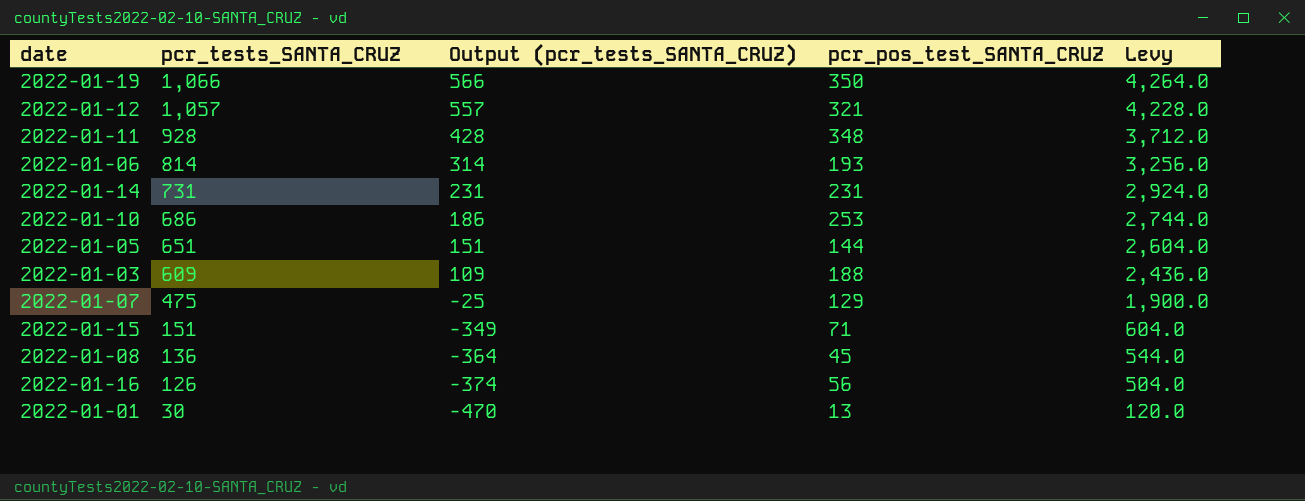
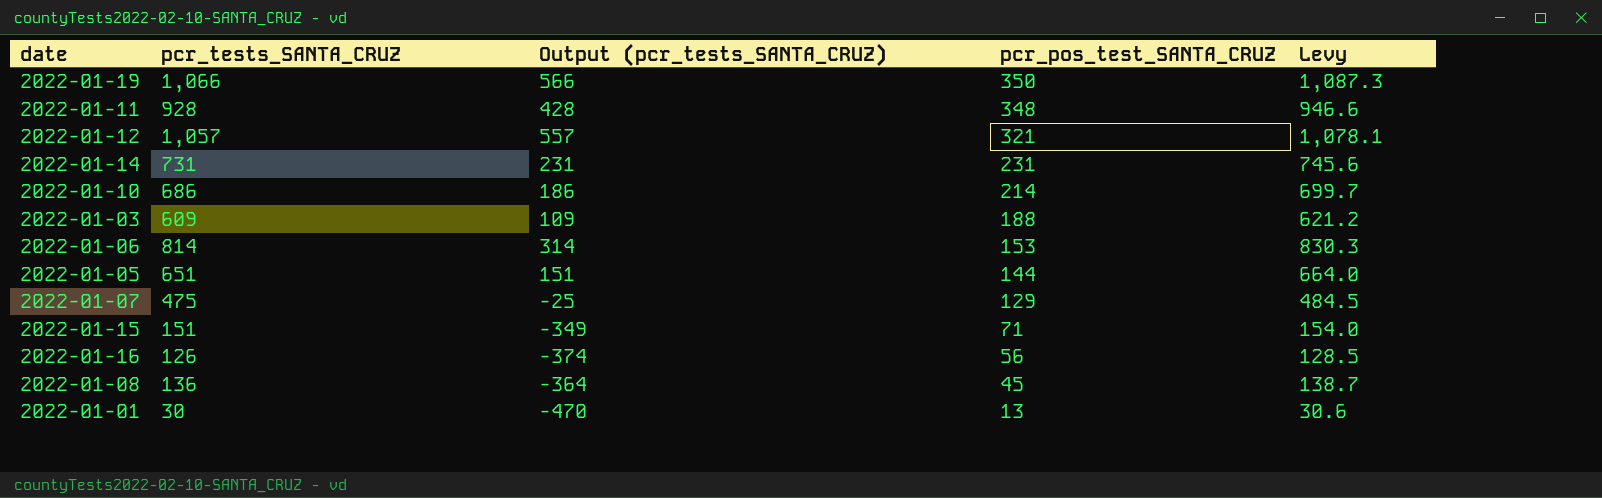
row order: pcr_tests_SANTA_CRUZ descending -> pcr_pos_test_SANTA_CRUZ descending
column Levy | formula: [pcr_tests_SANTA_CRUZ] * 4 -> [pcr_tests_SANTA_CRUZ] * 1.02
2022-01-10 | pcr_pos_test_SANTA_CRUZ: 253 -> 214
2022-01-06 | pcr_pos_test_SANTA_CRUZ: 193 -> 153

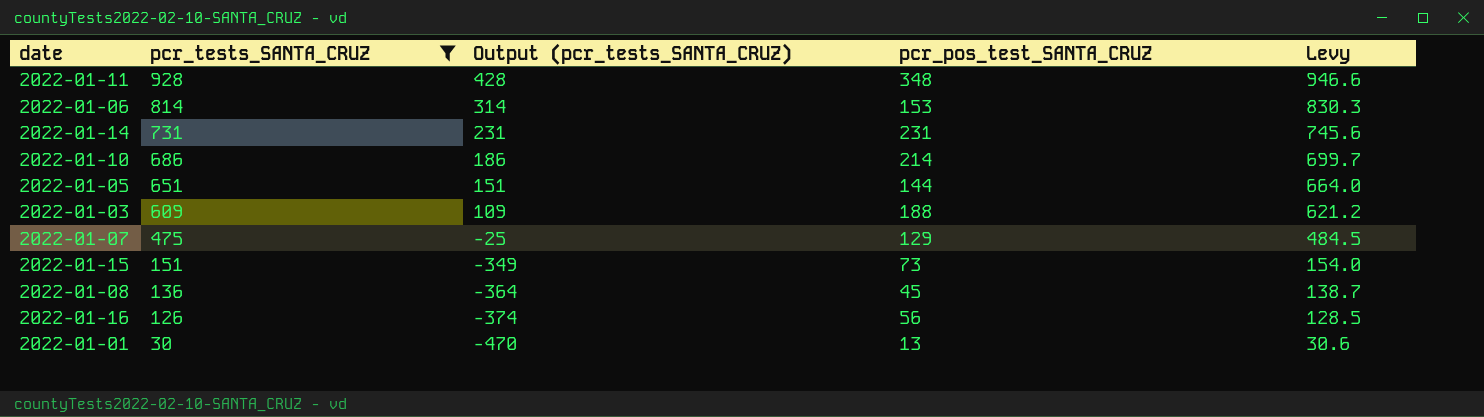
filter: none -> pcr_tests_SANTA_CRUZ <= 928
row order: pcr_pos_test_SANTA_CRUZ descending -> pcr_tests_SANTA_CRUZ descending
2022-01-15 | pcr_pos_test_SANTA_CRUZ: 71 -> 73

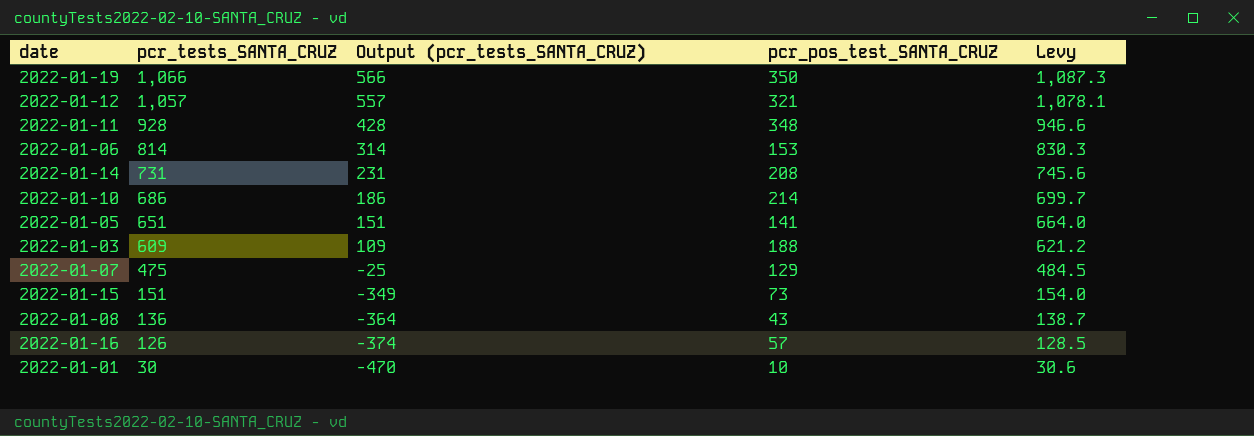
filter: pcr_tests_SANTA_CRUZ <= 928 -> none
2022-01-14 | pcr_pos_test_SANTA_CRUZ: 231 -> 208
2022-01-05 | pcr_pos_test_SANTA_CRUZ: 144 -> 141
2022-01-08 | pcr_pos_test_SANTA_CRUZ: 45 -> 43
2022-01-16 | pcr_pos_test_SANTA_CRUZ: 56 -> 57
2022-01-01 | pcr_pos_test_SANTA_CRUZ: 13 -> 10

